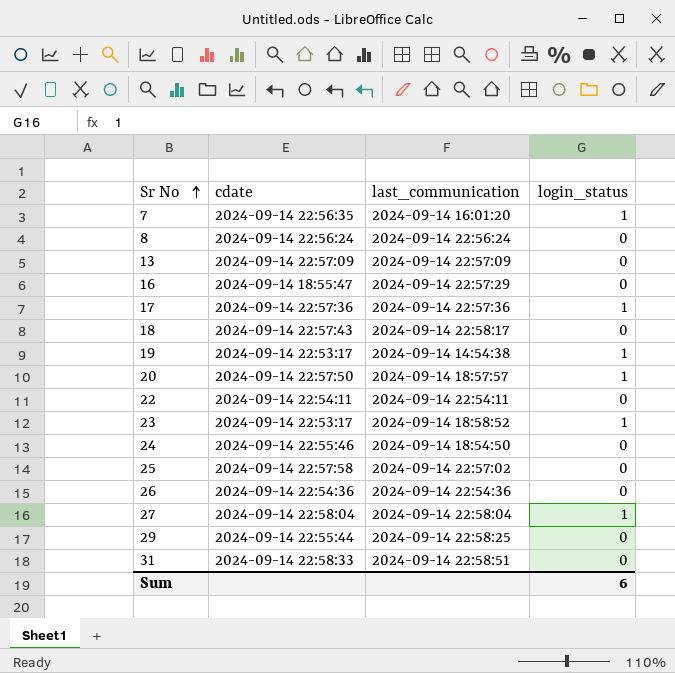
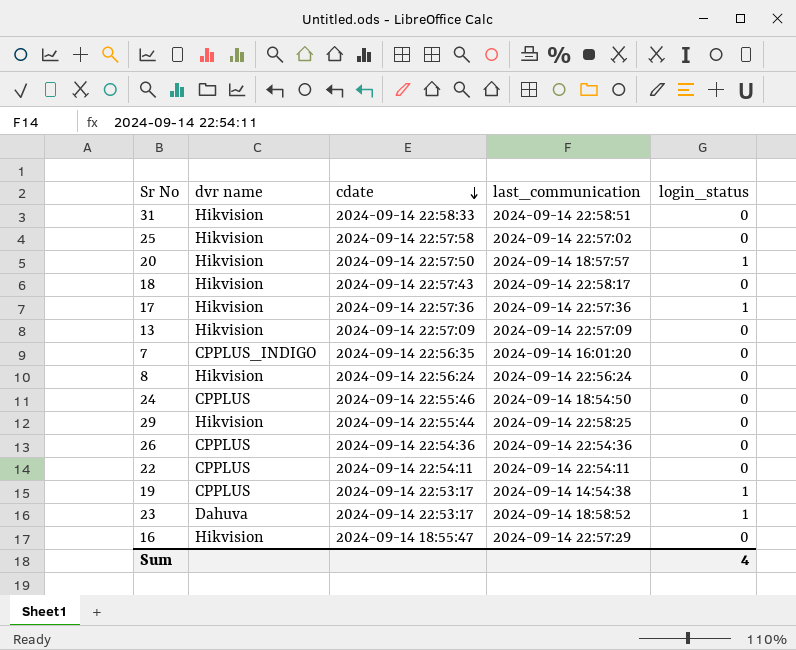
row order: Sr No ascending -> cdate descending
column dvr name | position: none -> 2
row 27: 2024-09-14 22:58:04 | 2024-09-14 22:58:04 | 1 -> none
7 | login_status: 1 -> 0
Sum | login_status: 6 -> 4

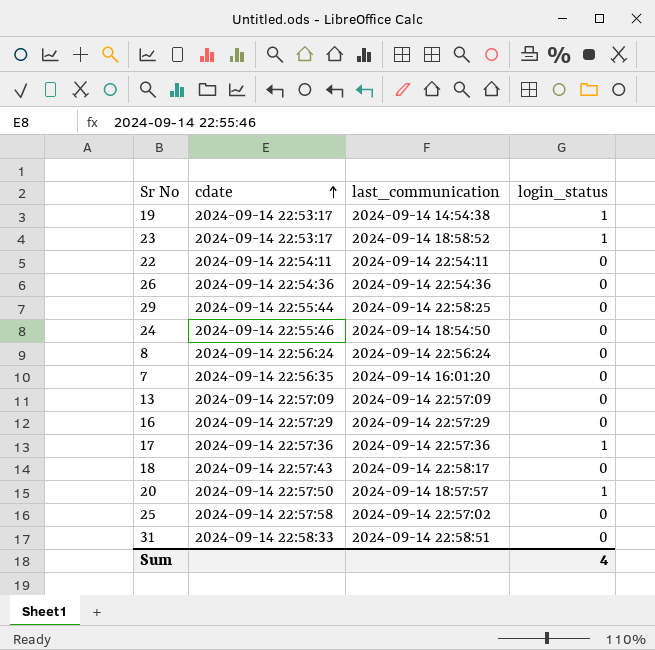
row order: cdate descending -> cdate ascending
column dvr name | position: 2 -> none
16 | cdate: 2024-09-14 18:55:47 -> 2024-09-14 22:57:29

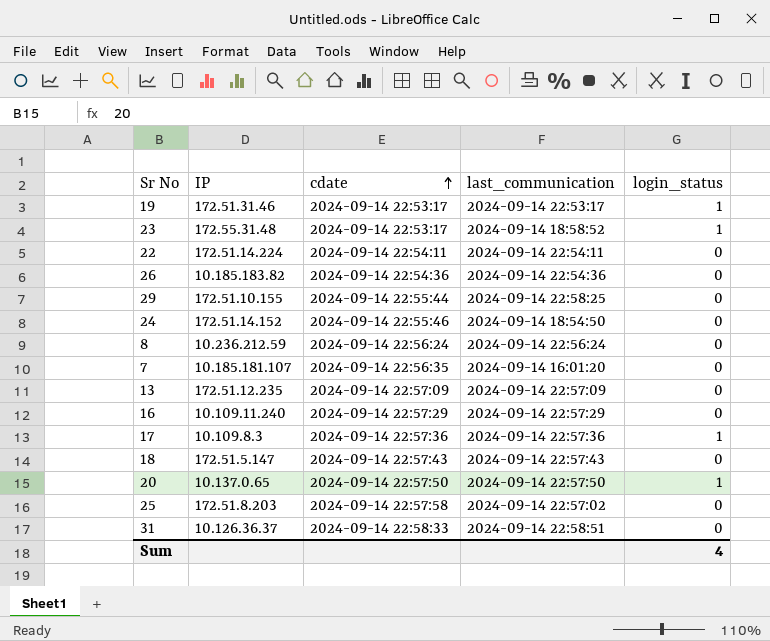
column IP | position: none -> 2
19 | last_communication: 2024-09-14 14:54:38 -> 2024-09-14 22:53:17
18 | last_communication: 2024-09-14 22:58:17 -> 2024-09-14 22:57:43
20 | last_communication: 2024-09-14 18:57:57 -> 2024-09-14 22:57:50

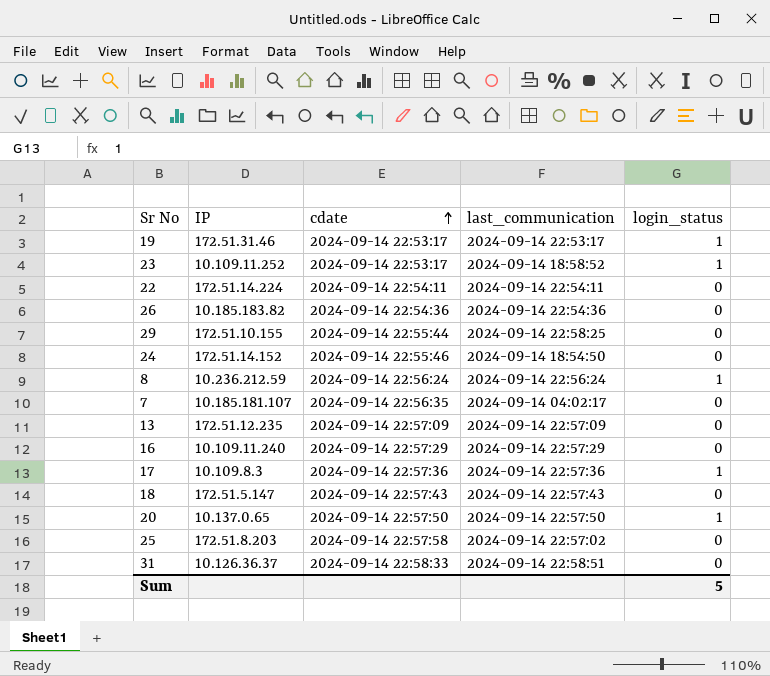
23 | IP: 172.55.31.48 -> 10.109.11.252
8 | login_status: 0 -> 1
7 | last_communication: 2024-09-14 16:01:20 -> 2024-09-14 04:02:17
Sum | login_status: 4 -> 5

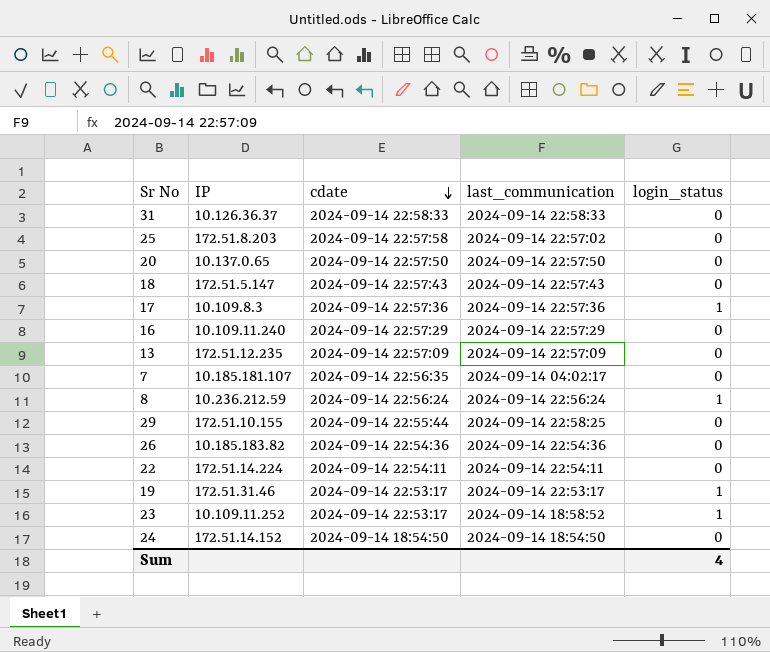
row order: cdate ascending -> cdate descending
31 | last_communication: 2024-09-14 22:58:51 -> 2024-09-14 22:58:33
20 | login_status: 1 -> 0
24 | cdate: 2024-09-14 22:55:46 -> 2024-09-14 18:54:50
Sum | login_status: 5 -> 4

